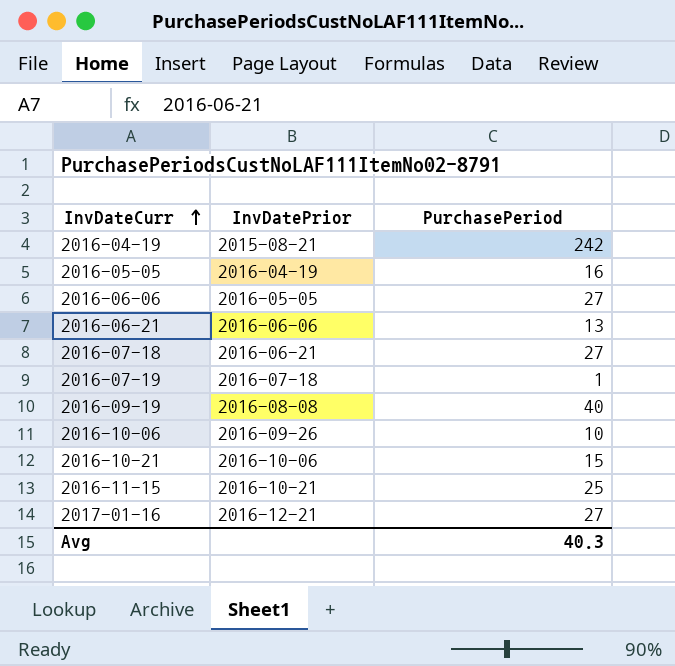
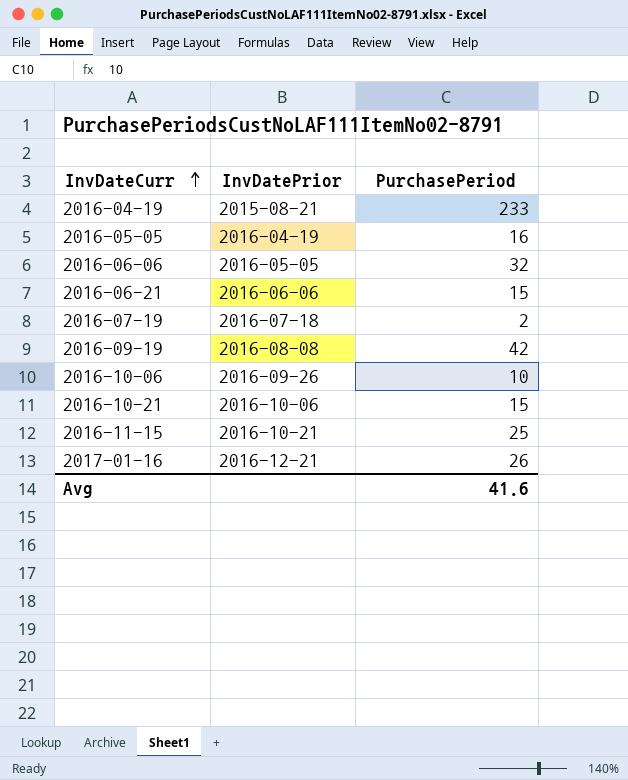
row 2016-07-18: 2016-06-21 | 27 -> none
2016-04-19 | PurchasePeriod: 242 -> 233
2016-06-06 | PurchasePeriod: 27 -> 32
2016-06-21 | PurchasePeriod: 13 -> 15
2016-07-19 | PurchasePeriod: 1 -> 2
2016-09-19 | PurchasePeriod: 40 -> 42
2017-01-16 | PurchasePeriod: 27 -> 26
Avg | PurchasePeriod: 40.3 -> 41.6

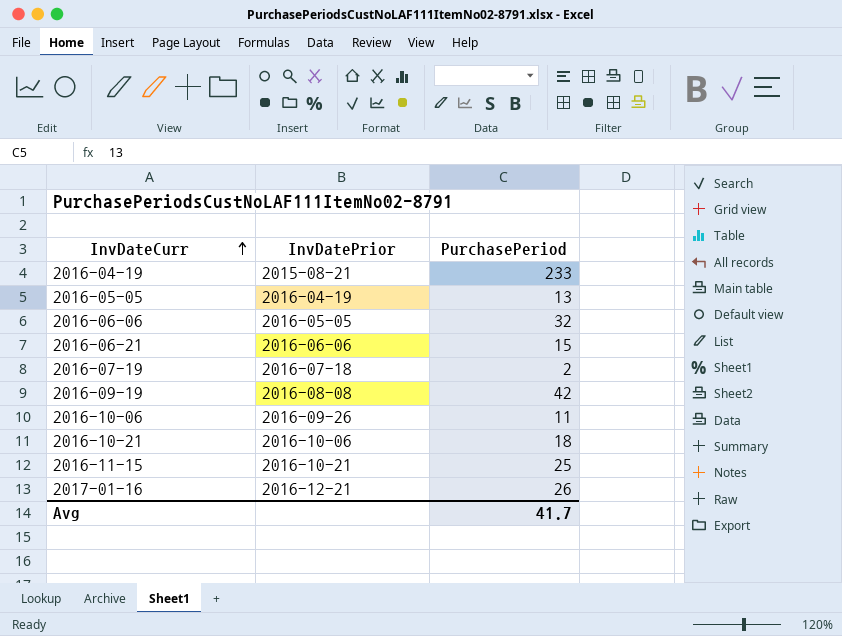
2016-05-05 | PurchasePeriod: 16 -> 13
2016-10-06 | PurchasePeriod: 10 -> 11
2016-10-21 | PurchasePeriod: 15 -> 18
Avg | PurchasePeriod: 41.6 -> 41.7

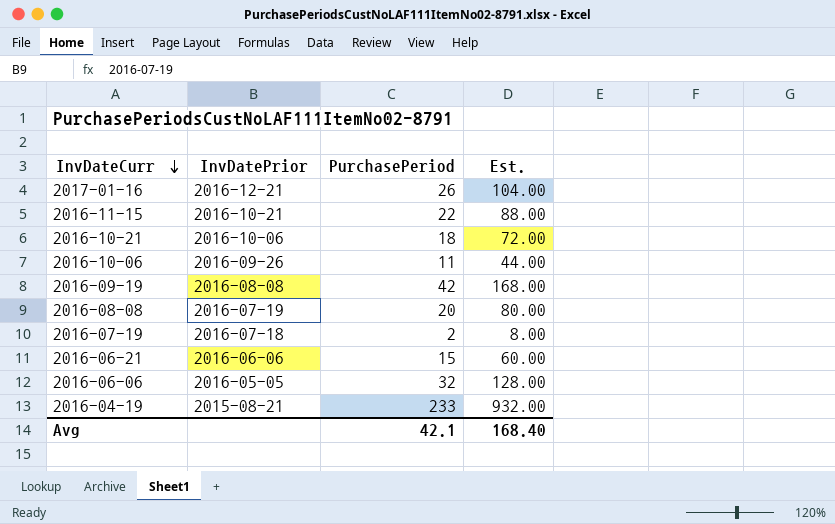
row order: InvDateCurr ascending -> InvDateCurr descending
column Est. | formula: none -> [PurchasePeriod] * 4
row 2016-05-05: 2016-04-19 | 13 -> none
2016-11-15 | PurchasePeriod: 25 -> 22
row 2016-08-08: none -> 2016-07-19 | 20 | 80.00
Avg | PurchasePeriod: 41.7 -> 42.1

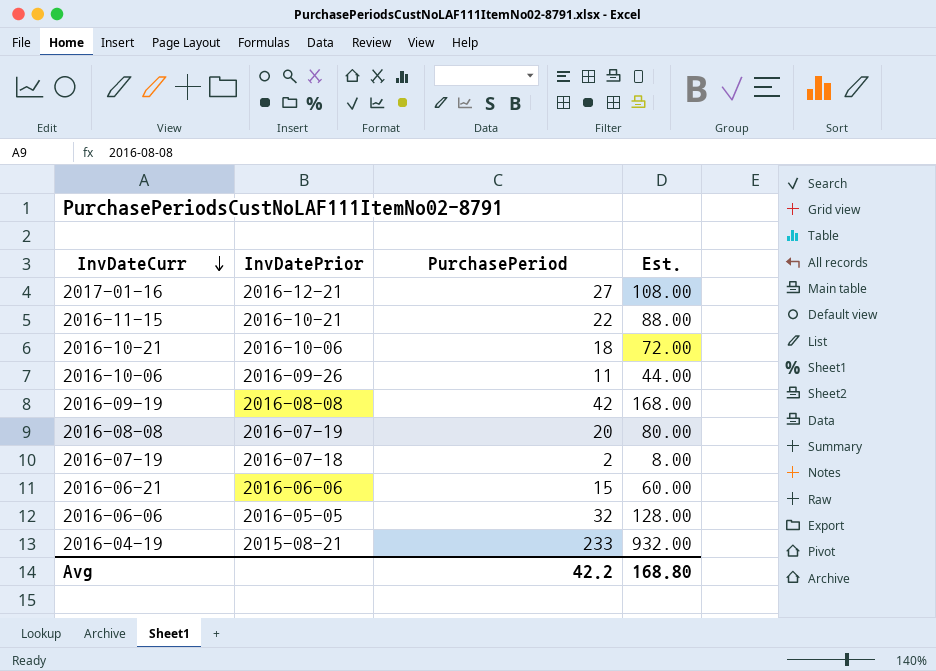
2017-01-16 | PurchasePeriod: 26 -> 27
2017-01-16 | Est.: 104.00 -> 108.00
Avg | PurchasePeriod: 42.1 -> 42.2
Avg | Est.: 168.40 -> 168.80

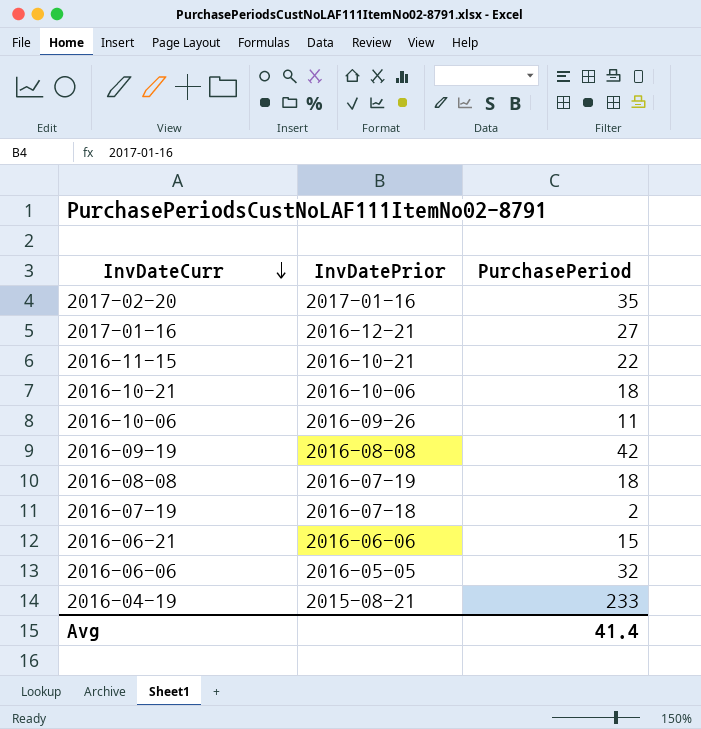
column Est. | formula: [PurchasePeriod] * 4 -> none
row 2017-02-20: none -> 2017-01-16 | 35
2016-08-08 | PurchasePeriod: 20 -> 18
Avg | PurchasePeriod: 42.2 -> 41.4

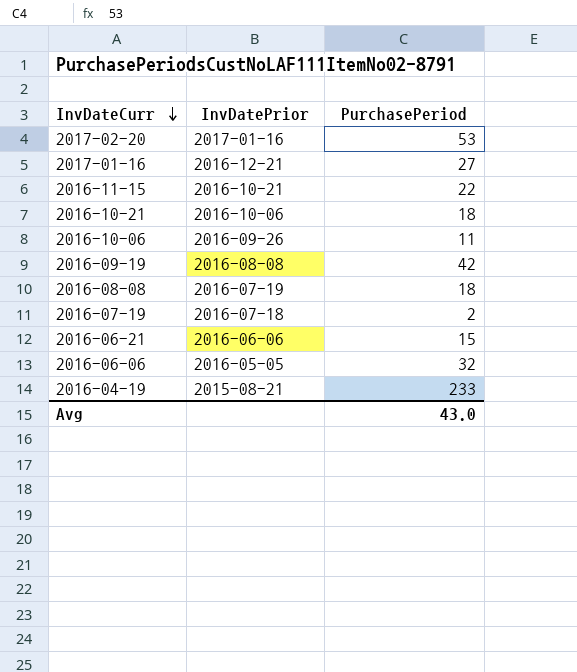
2017-02-20 | PurchasePeriod: 35 -> 53
Avg | PurchasePeriod: 41.4 -> 43.0

